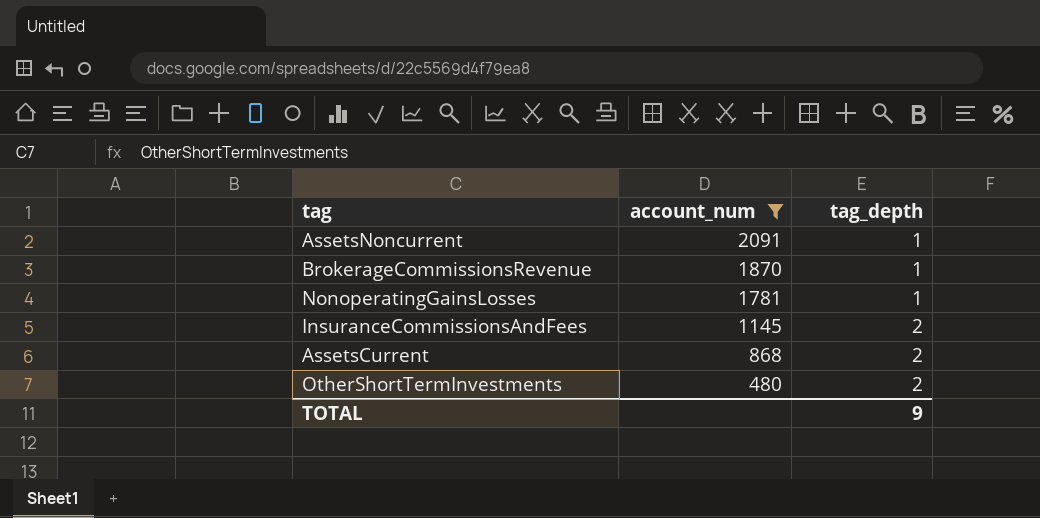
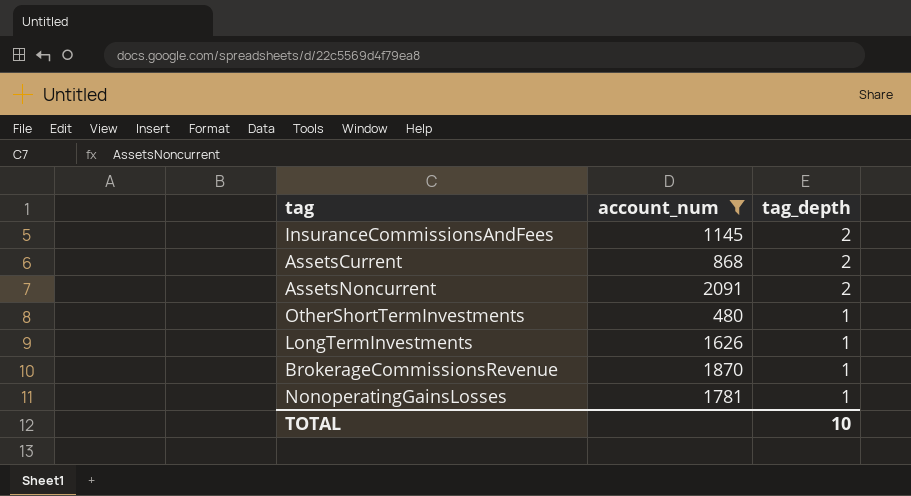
row order: account_num descending -> tag_depth descending
AssetsNoncurrent | tag_depth: 1 -> 2
OtherShortTermInvestments | tag_depth: 2 -> 1
row LongTermInvestments: none -> 1626 | 1
TOTAL | tag_depth: 9 -> 10

